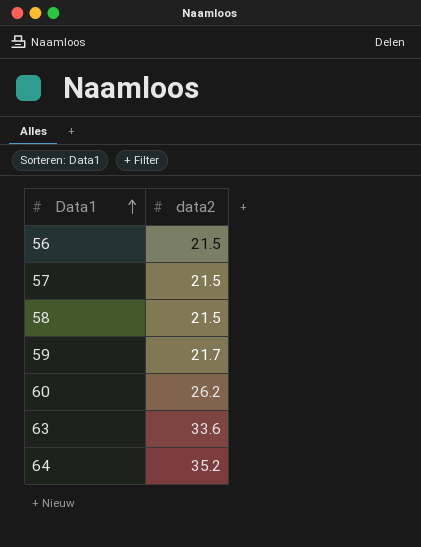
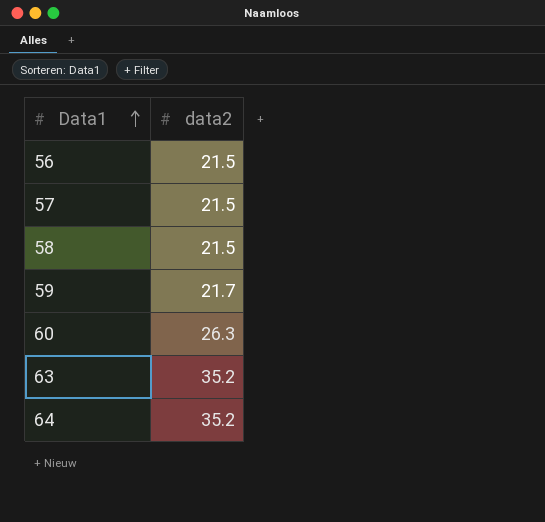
60 | data2: 26.2 -> 26.3
63 | data2: 33.6 -> 35.2

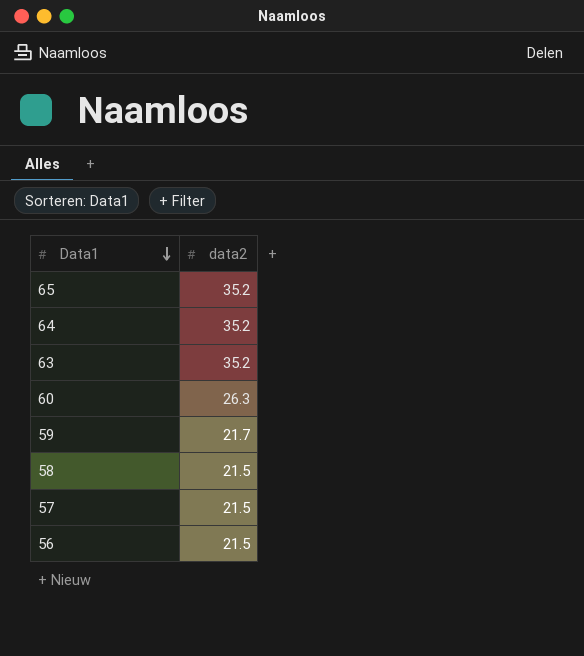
row order: Data1 ascending -> Data1 descending
row 65: none -> 35.2

